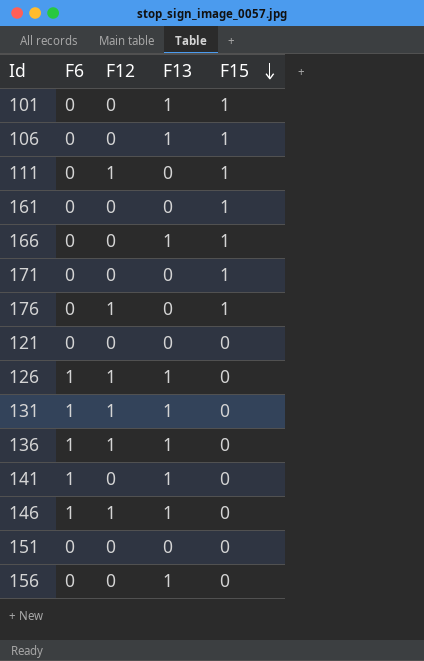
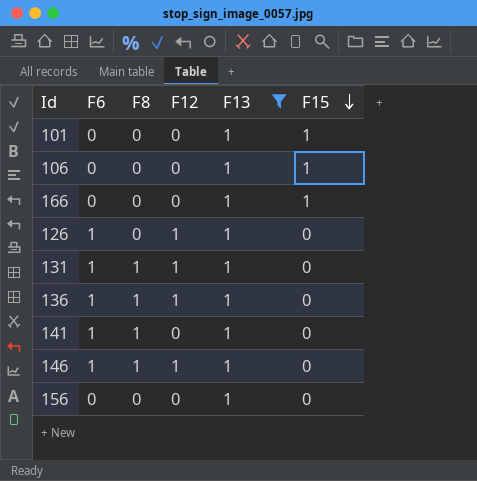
filter: none -> F13 = 1
column F8 | position: none -> 3

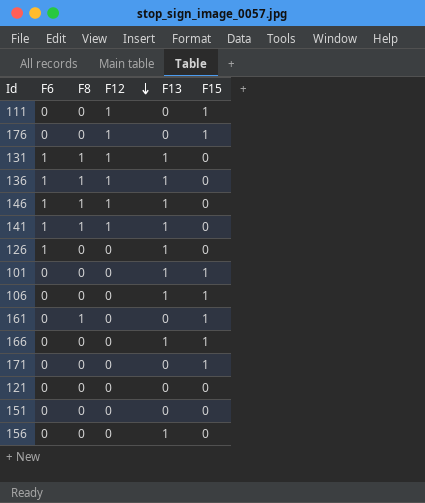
filter: F13 = 1 -> none
row order: F15 descending -> F12 descending
141 | F12: 0 -> 1
126 | F12: 1 -> 0

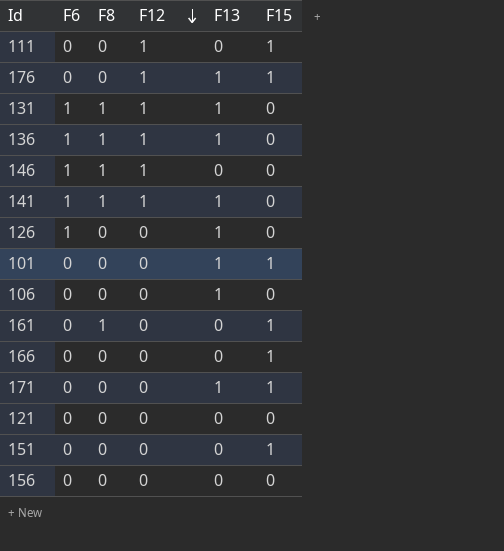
176 | F13: 0 -> 1
146 | F13: 1 -> 0
106 | F15: 1 -> 0
166 | F13: 1 -> 0
171 | F13: 0 -> 1
151 | F15: 0 -> 1
156 | F13: 1 -> 0

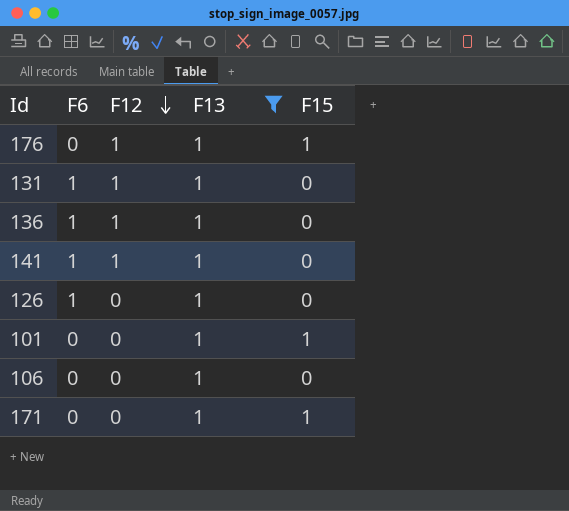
filter: none -> F13 = 1
column F8 | position: 3 -> none

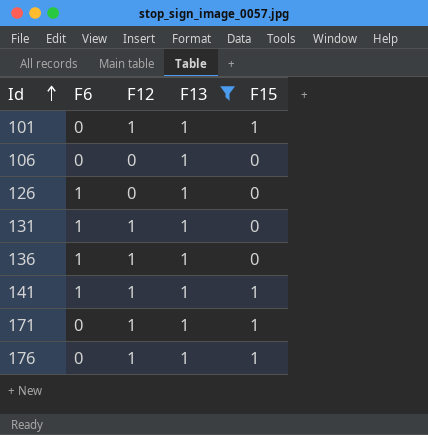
row order: F12 descending -> Id ascending
101 | F12: 0 -> 1
141 | F15: 0 -> 1
171 | F12: 0 -> 1

